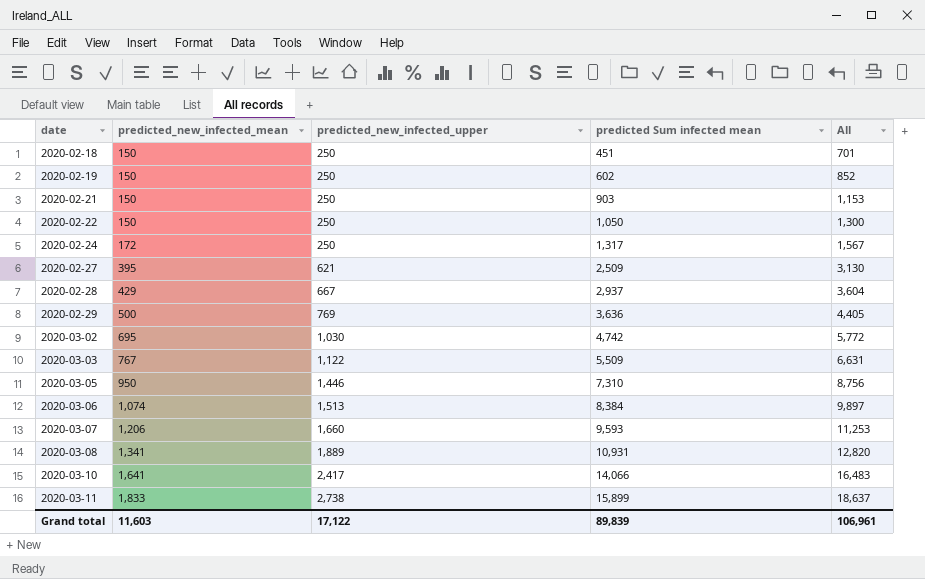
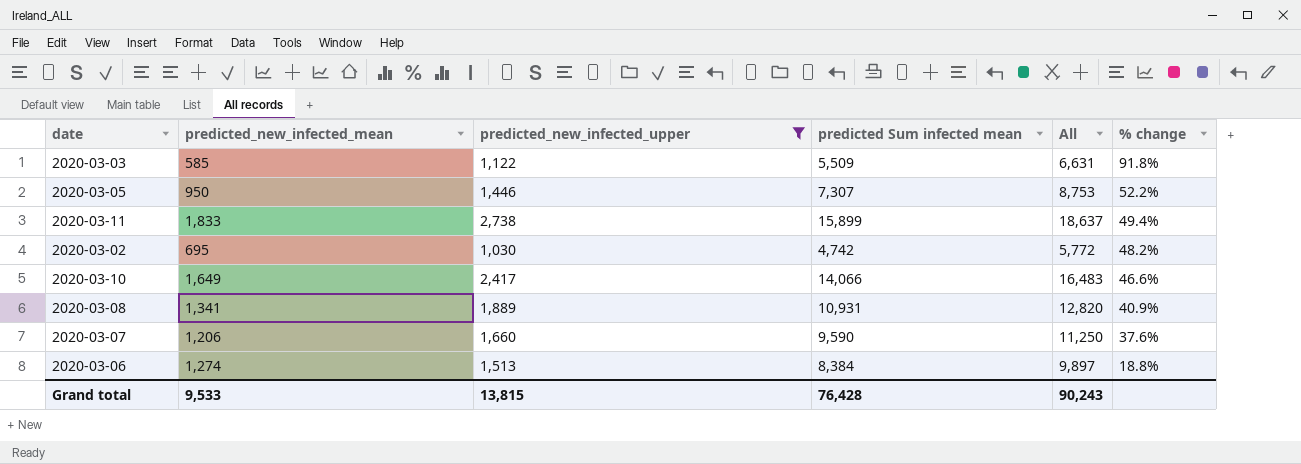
filter: none -> predicted_new_infected_upper >= 1,030
row order: date ascending -> % change descending
column % change | formula: none -> ([predicted_new_infected_upper] - [predicted_new_infected_mean]) / [predicted_new_infected_mean]
2020-03-03 | predicted_new_infected_mean: 767 -> 585
2020-03-05 | predicted Sum infected mean: 7,310 -> 7,307
2020-03-05 | All: 8,756 -> 8,753
2020-03-10 | predicted_new_infected_mean: 1,641 -> 1,649
2020-03-07 | predicted Sum infected mean: 9,593 -> 9,590
2020-03-07 | All: 11,253 -> 11,250
2020-03-06 | predicted_new_infected_mean: 1,074 -> 1,274
Grand total | predicted_new_infected_mean: 11,603 -> 9,533
Grand total | predicted_new_infected_upper: 17,122 -> 13,815
Grand total | predicted Sum infected mean: 89,839 -> 76,428
Grand total | All: 106,961 -> 90,243

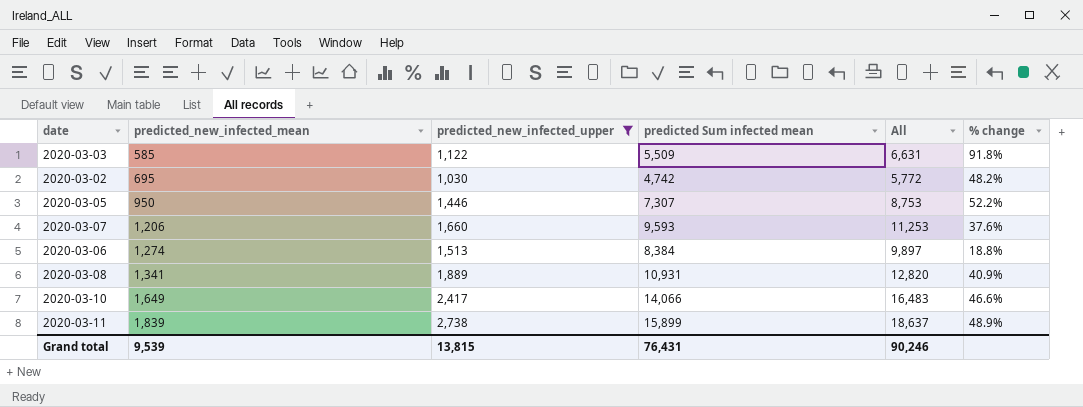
row order: % change descending -> predicted_new_infected_mean ascending
2020-03-07 | predicted Sum infected mean: 9,590 -> 9,593
2020-03-07 | All: 11,250 -> 11,253
2020-03-11 | predicted_new_infected_mean: 1,833 -> 1,839
2020-03-11 | % change: 49.4% -> 48.9%
Grand total | predicted_new_infected_mean: 9,533 -> 9,539
Grand total | predicted Sum infected mean: 76,428 -> 76,431
Grand total | All: 90,243 -> 90,246

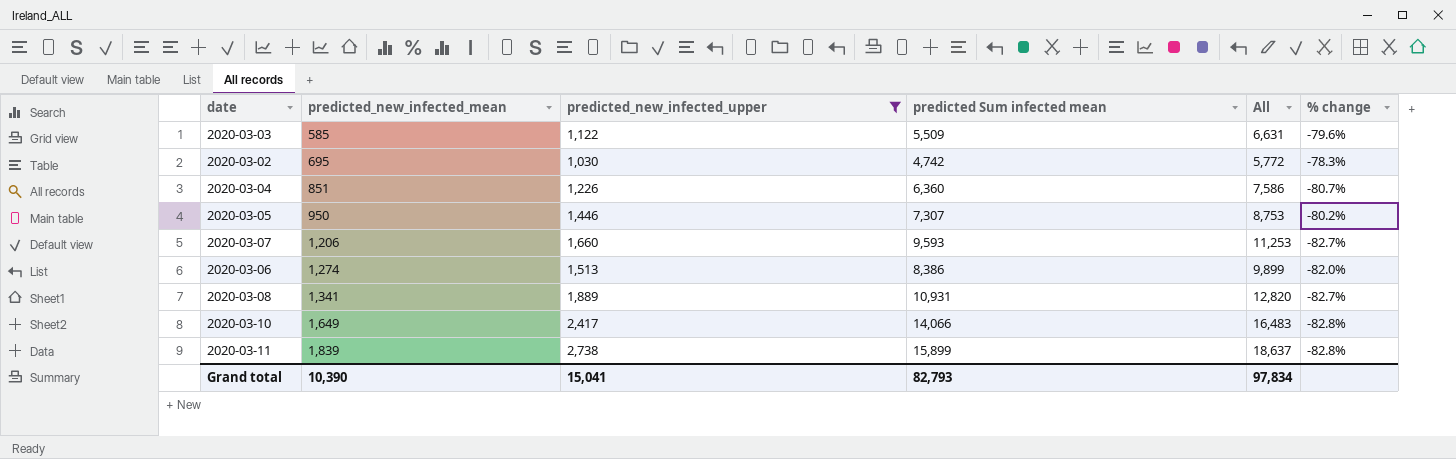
column % change | formula: ([predicted_new_infected_upper] - [predicted_new_infected_mean]) / [predicted_new_infected_mean] -> ([predicted_new_infected_upper] - [predicted Sum infected mean]) / [predicted Sum infected mean]
row 2020-03-04: none -> 851 | 1,226 | 6,360 | 7,586 | -80.7%
2020-03-06 | predicted Sum infected mean: 8,384 -> 8,386
2020-03-06 | All: 9,897 -> 9,899
Grand total | predicted_new_infected_mean: 9,539 -> 10,390
Grand total | predicted_new_infected_upper: 13,815 -> 15,041
Grand total | predicted Sum infected mean: 76,431 -> 82,793
Grand total | All: 90,246 -> 97,834

